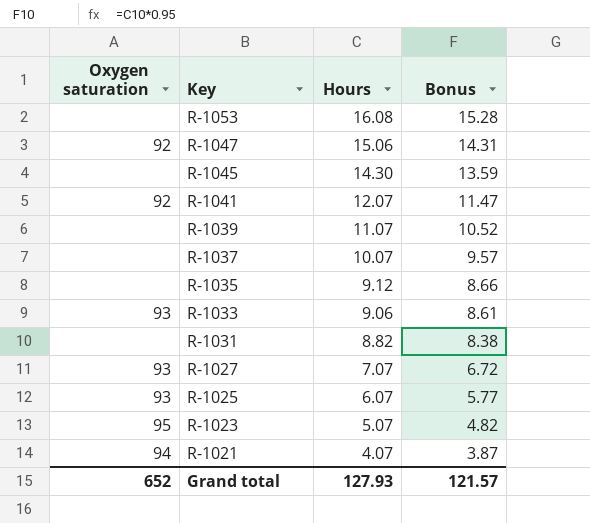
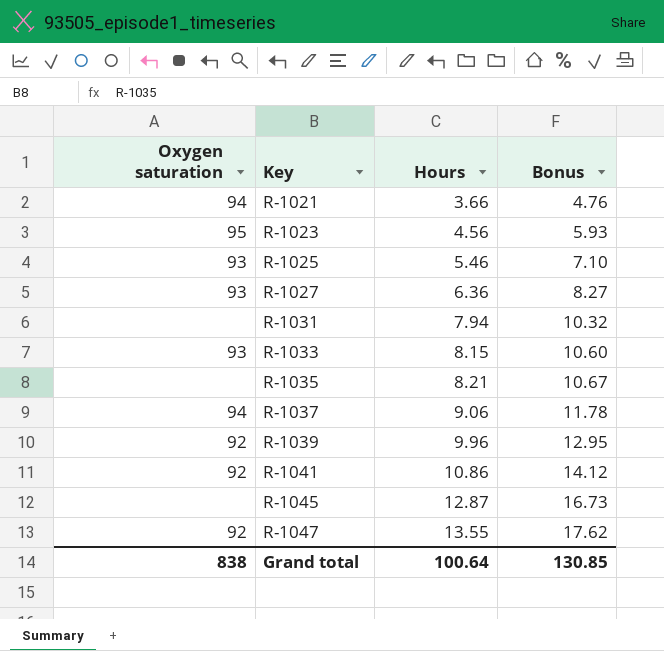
row order: Key descending -> Key ascending
column Bonus | formula: [Hours] * 0.95 -> [Hours] * 1.3
row R-1053: none | 16.08 | 15.28 -> none
R-1021 | Hours: 4.07 -> 3.66
R-1023 | Hours: 5.07 -> 4.56
R-1025 | Hours: 6.07 -> 5.46
R-1027 | Hours: 7.07 -> 6.36
R-1031 | Hours: 8.82 -> 7.94
R-1033 | Hours: 9.06 -> 8.15
R-1035 | Hours: 9.12 -> 8.21
R-1037 | Oxygen saturation: none -> 94
R-1037 | Hours: 10.07 -> 9.06
R-1039 | Oxygen saturation: none -> 92
R-1039 | Hours: 11.07 -> 9.96
R-1041 | Hours: 12.07 -> 10.86
R-1045 | Hours: 14.30 -> 12.87
R-1047 | Hours: 15.06 -> 13.55
Grand total | Oxygen saturation: 652 -> 838
Grand total | Hours: 127.93 -> 100.64
Grand total | Bonus: 121.57 -> 130.85

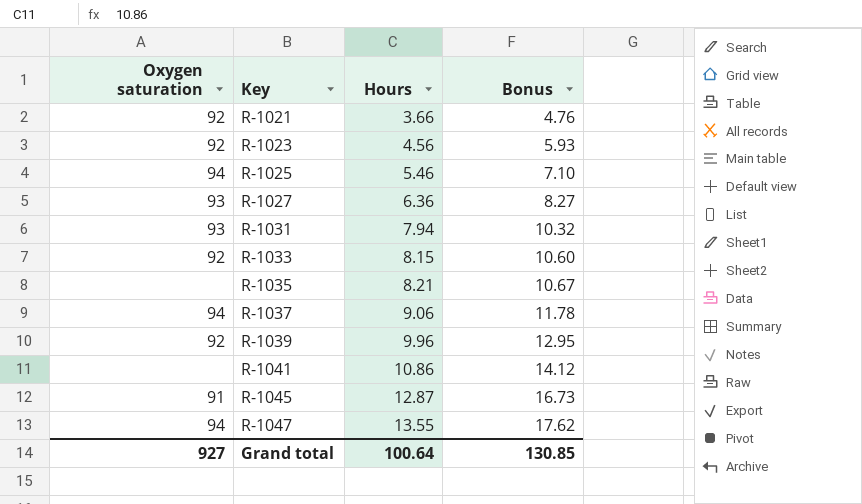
R-1021 | Oxygen saturation: 94 -> 92
R-1023 | Oxygen saturation: 95 -> 92
R-1025 | Oxygen saturation: 93 -> 94
R-1031 | Oxygen saturation: none -> 93
R-1033 | Oxygen saturation: 93 -> 92
R-1041 | Oxygen saturation: 92 -> none
R-1045 | Oxygen saturation: none -> 91
R-1047 | Oxygen saturation: 92 -> 94
Grand total | Oxygen saturation: 838 -> 927

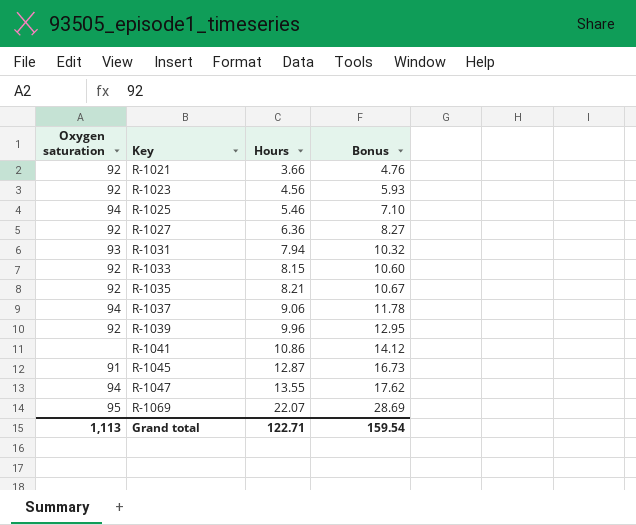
R-1027 | Oxygen saturation: 93 -> 92
R-1035 | Oxygen saturation: none -> 92
row R-1069: none -> 95 | 22.07 | 28.69
Grand total | Oxygen saturation: 927 -> 1,113
Grand total | Hours: 100.64 -> 122.71
Grand total | Bonus: 130.85 -> 159.54

